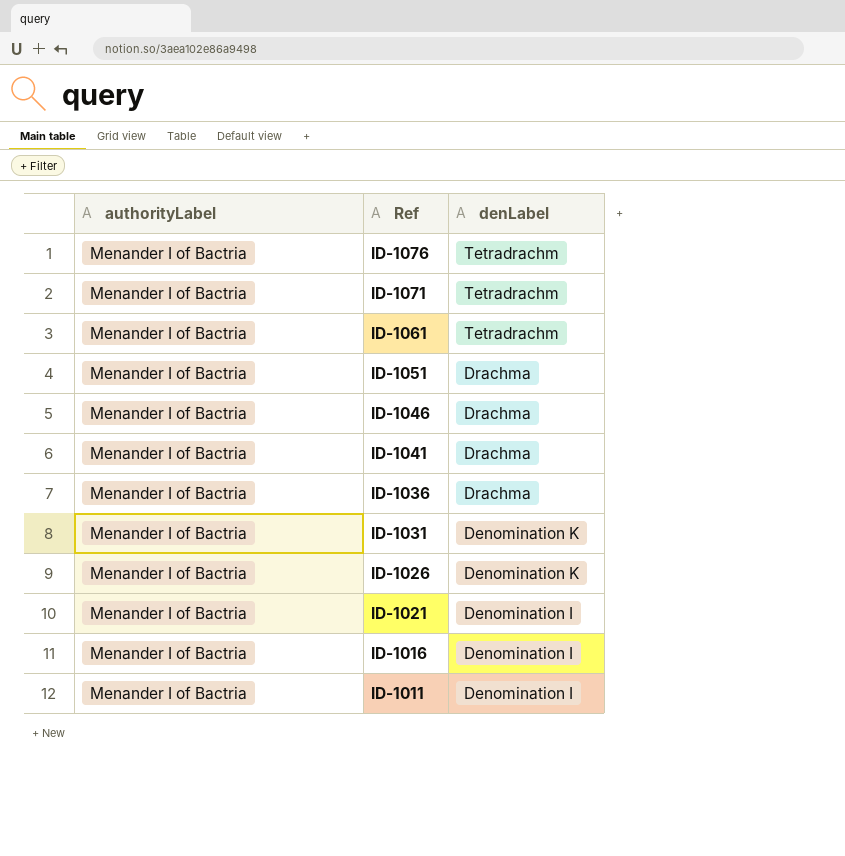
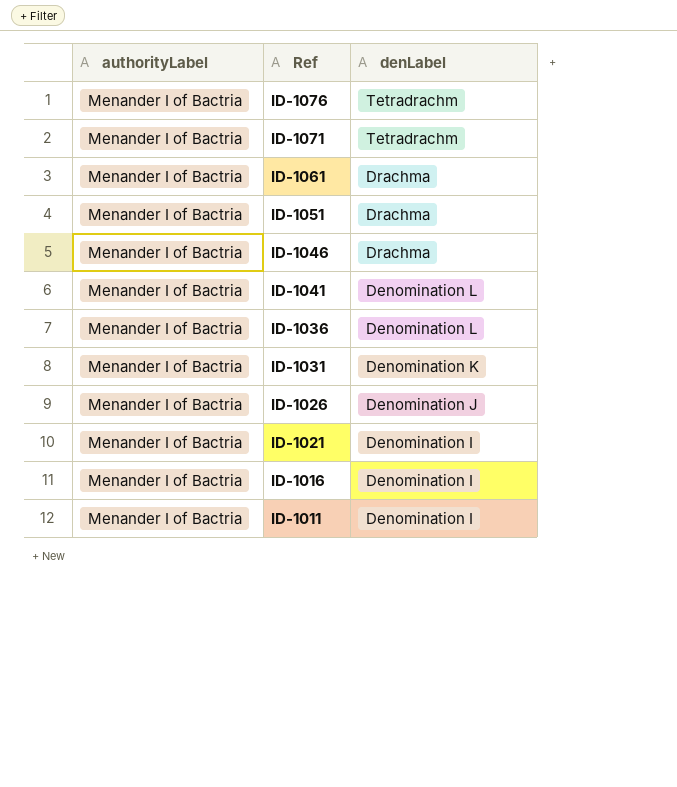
ID-1061 | denLabel: Tetradrachm -> Drachma
ID-1041 | denLabel: Drachma -> Denomination L
ID-1036 | denLabel: Drachma -> Denomination L
ID-1026 | denLabel: Denomination K -> Denomination J

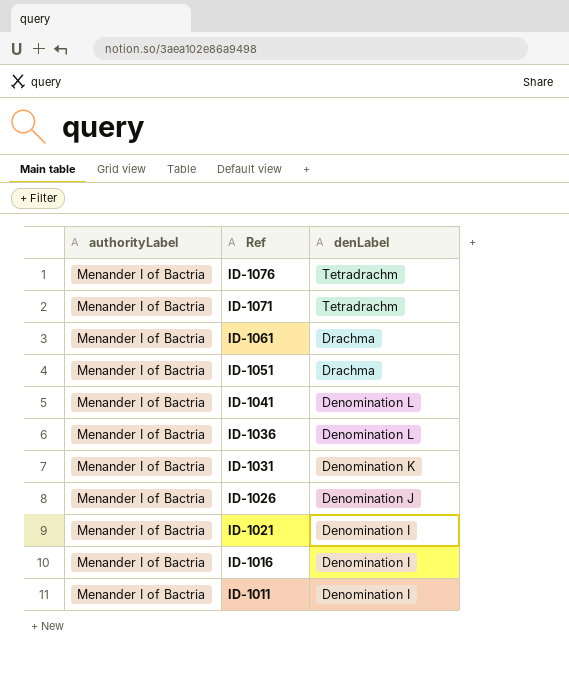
row ID-1046: Menander I of Bactria | Drachma -> none

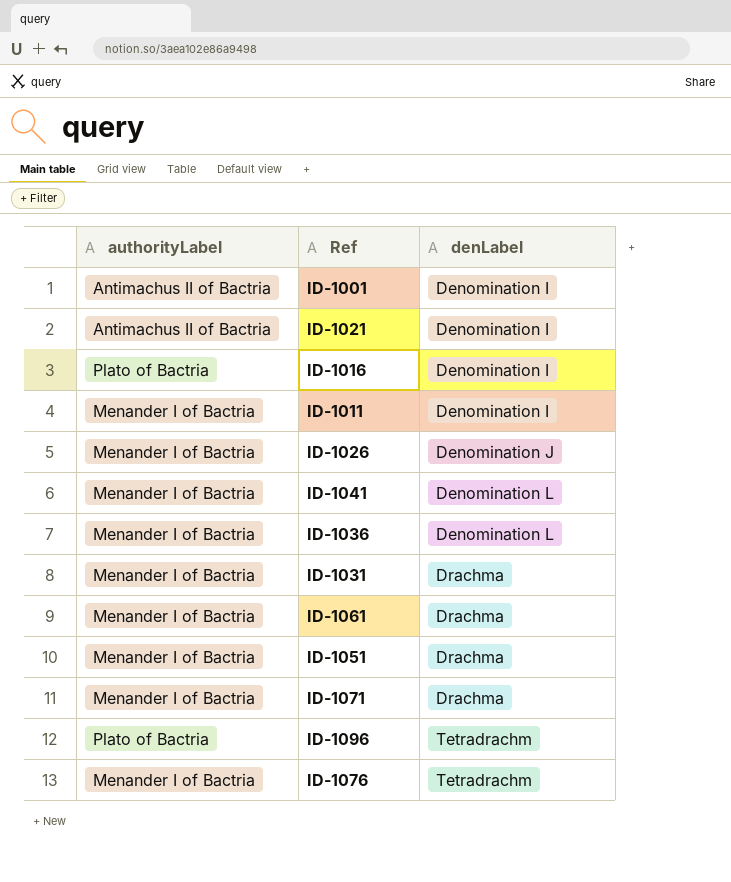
row order: Ref descending -> denLabel ascending
row ID-1001: none -> Antimachus II of Bactria | Denomination I
ID-1021 | authorityLabel: Menander I of Bactria -> Antimachus II of Bactria
ID-1016 | authorityLabel: Menander I of Bactria -> Plato of Bactria
ID-1031 | denLabel: Denomination K -> Drachma
ID-1071 | denLabel: Tetradrachm -> Drachma
row ID-1096: none -> Plato of Bactria | Tetradrachm

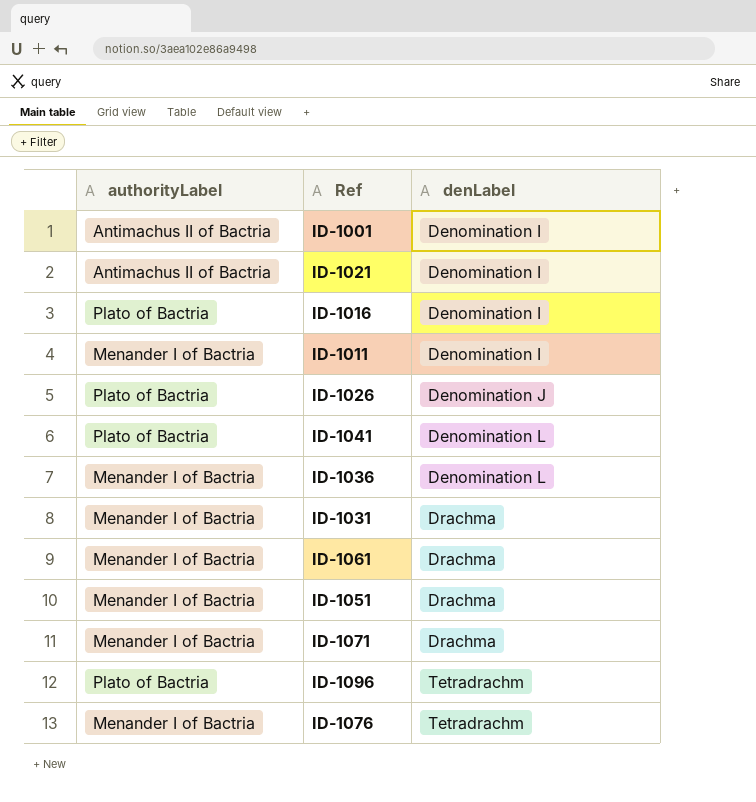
ID-1026 | authorityLabel: Menander I of Bactria -> Plato of Bactria
ID-1041 | authorityLabel: Menander I of Bactria -> Plato of Bactria

